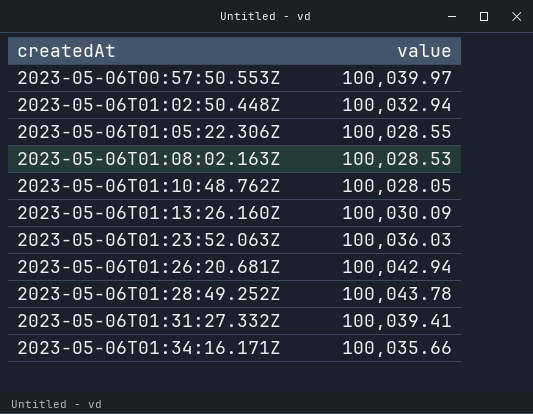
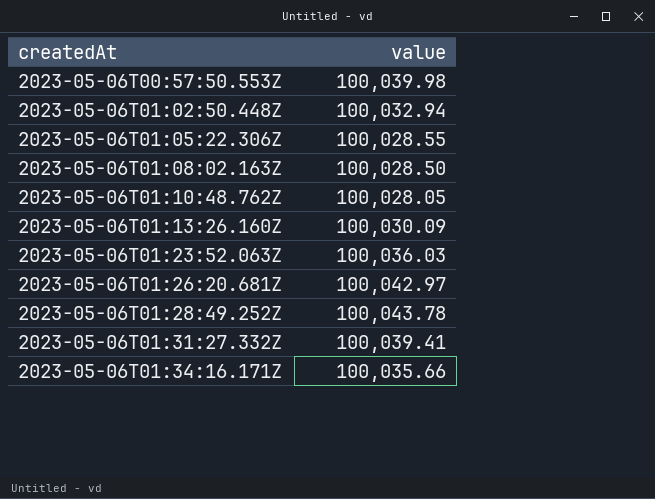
2023-05-06T00:57:50.553Z | value: 100,039.97 -> 100,039.98
2023-05-06T01:08:02.163Z | value: 100,028.53 -> 100,028.50
2023-05-06T01:26:20.681Z | value: 100,042.94 -> 100,042.97

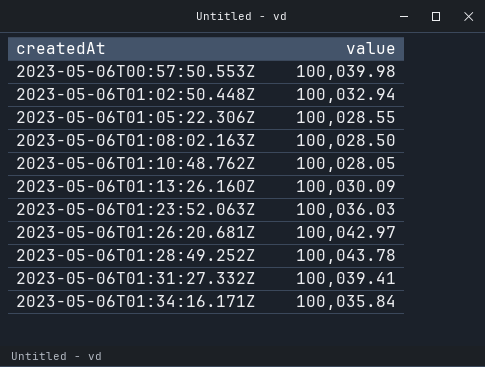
2023-05-06T01:34:16.171Z | value: 100,035.66 -> 100,035.84

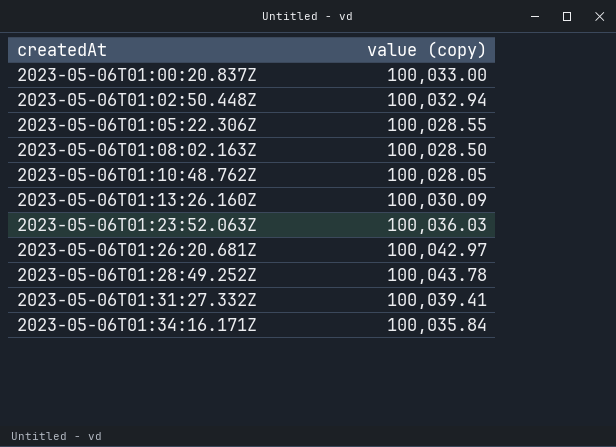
column name: value -> value (copy)
row 2023-05-06T00:57:50.553Z: 100,039.98 -> none
row 2023-05-06T01:00:20.837Z: none -> 100,033.00

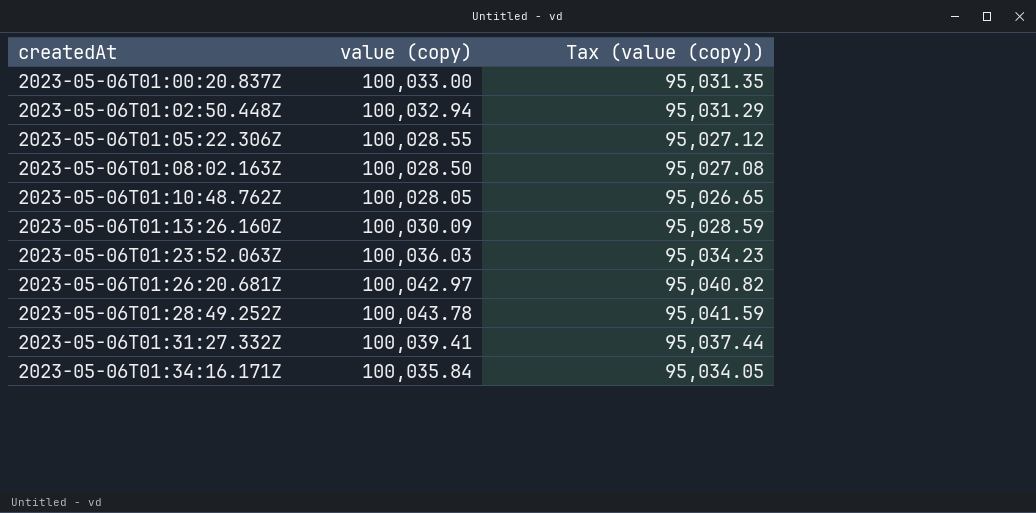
column Tax (value (copy)) | formula: none -> [value (copy)] * 0.95

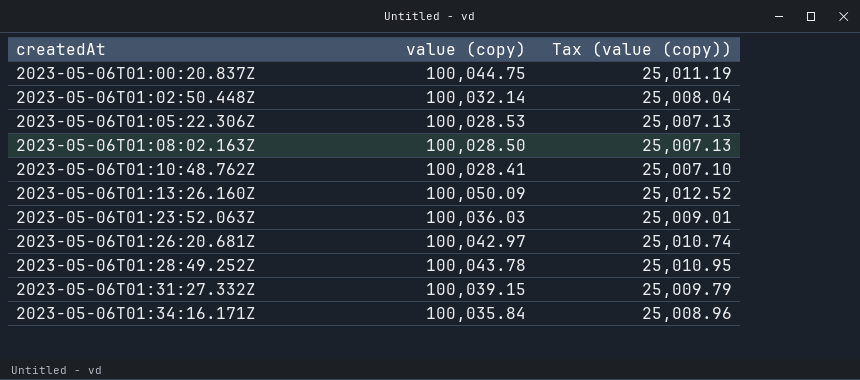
column Tax (value (copy)) | formula: [value (copy)] * 0.95 -> [value (copy)] * 0.25
2023-05-06T01:00:20.837Z | value (copy): 100,033.00 -> 100,044.75
2023-05-06T01:02:50.448Z | value (copy): 100,032.94 -> 100,032.14
2023-05-06T01:05:22.306Z | value (copy): 100,028.55 -> 100,028.53
2023-05-06T01:10:48.762Z | value (copy): 100,028.05 -> 100,028.41
2023-05-06T01:13:26.160Z | value (copy): 100,030.09 -> 100,050.09
2023-05-06T01:31:27.332Z | value (copy): 100,039.41 -> 100,039.15

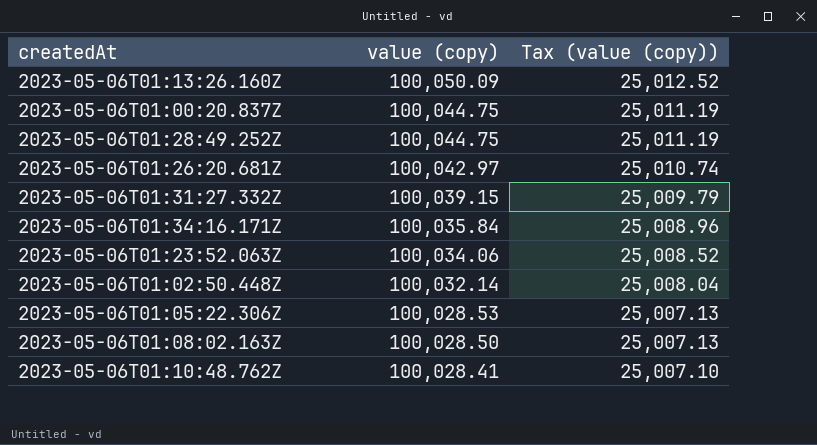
row order: createdAt ascending -> value (copy) descending
2023-05-06T01:28:49.252Z | value (copy): 100,043.78 -> 100,044.75
2023-05-06T01:28:49.252Z | Tax (value (copy)): 25,010.95 -> 25,011.19
2023-05-06T01:23:52.063Z | value (copy): 100,036.03 -> 100,034.06
2023-05-06T01:23:52.063Z | Tax (value (copy)): 25,009.01 -> 25,008.52

